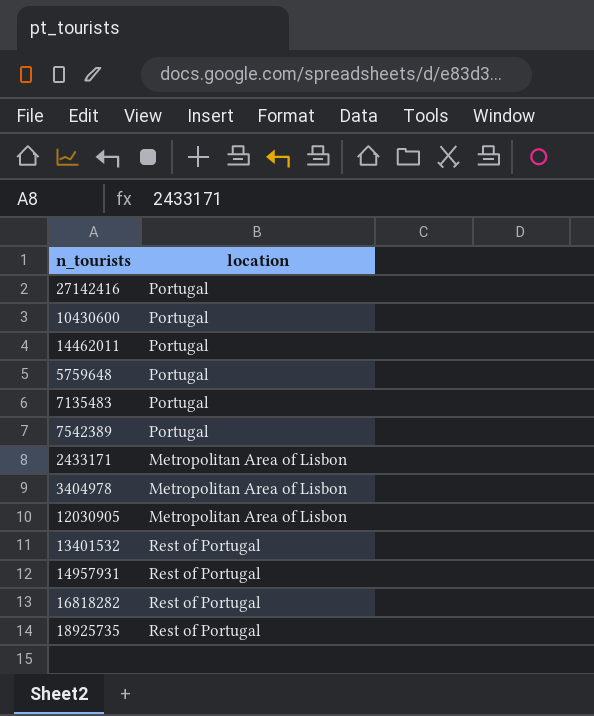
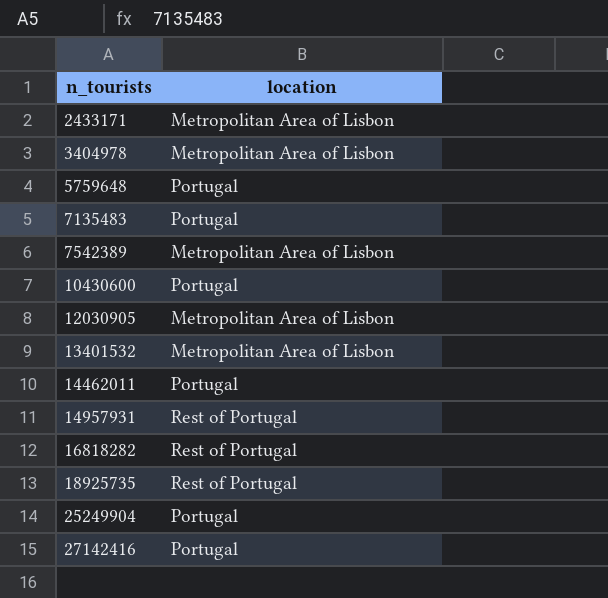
row order: none -> n_tourists ascending
7542389 | location: Portugal -> Metropolitan Area of Lisbon
13401532 | location: Rest of Portugal -> Metropolitan Area of Lisbon
row 25249904: none -> Portugal

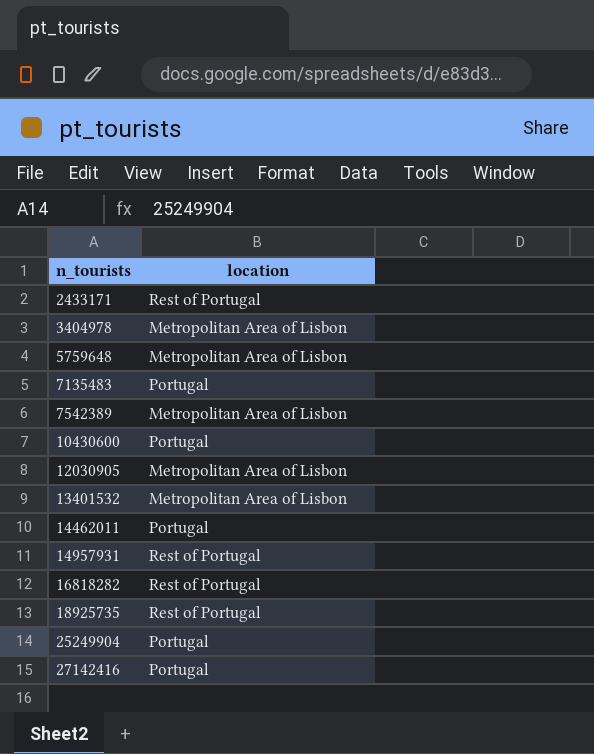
2433171 | location: Metropolitan Area of Lisbon -> Rest of Portugal
5759648 | location: Portugal -> Metropolitan Area of Lisbon

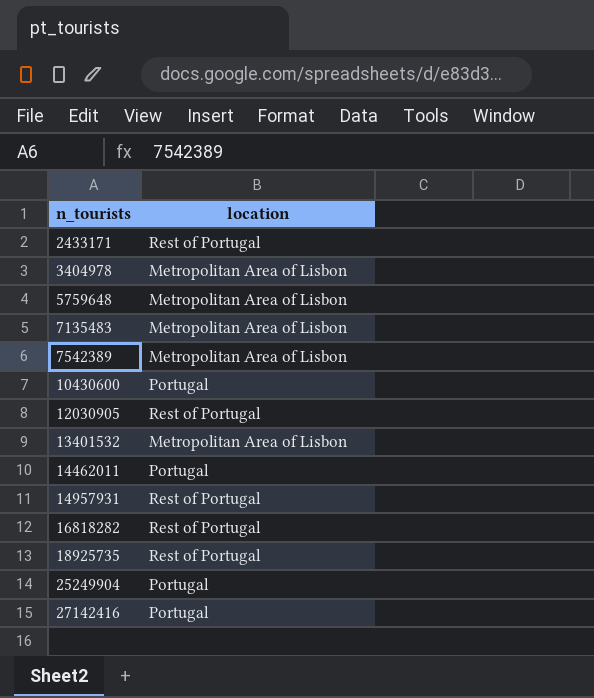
7135483 | location: Portugal -> Metropolitan Area of Lisbon
12030905 | location: Metropolitan Area of Lisbon -> Rest of Portugal

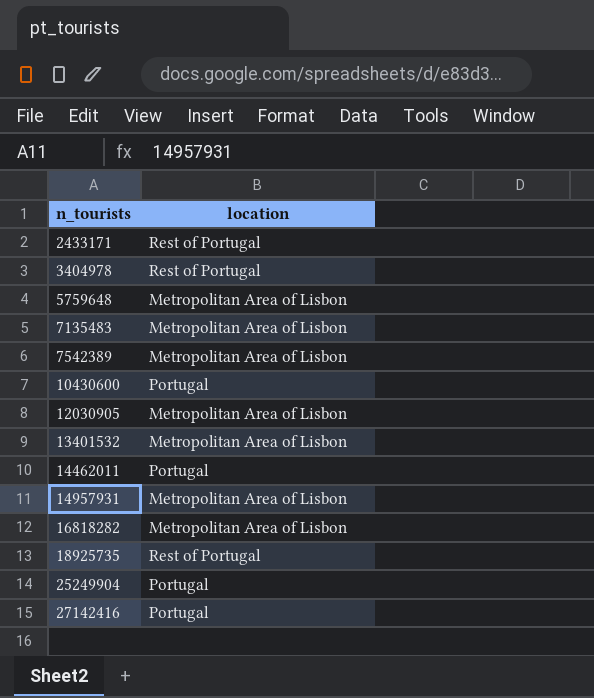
3404978 | location: Metropolitan Area of Lisbon -> Rest of Portugal
12030905 | location: Rest of Portugal -> Metropolitan Area of Lisbon
14957931 | location: Rest of Portugal -> Metropolitan Area of Lisbon
16818282 | location: Rest of Portugal -> Metropolitan Area of Lisbon

